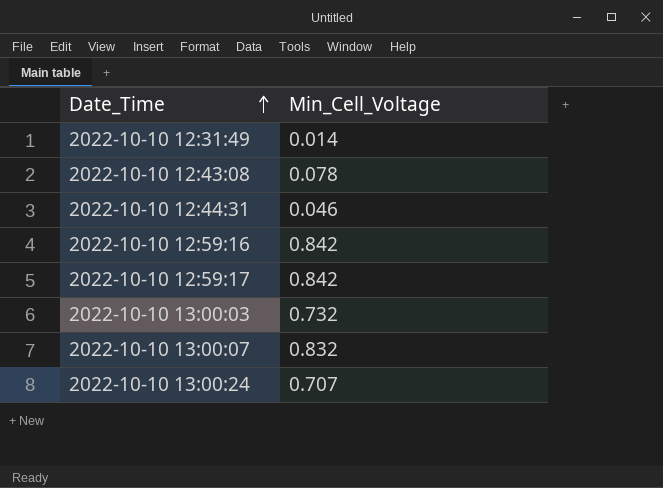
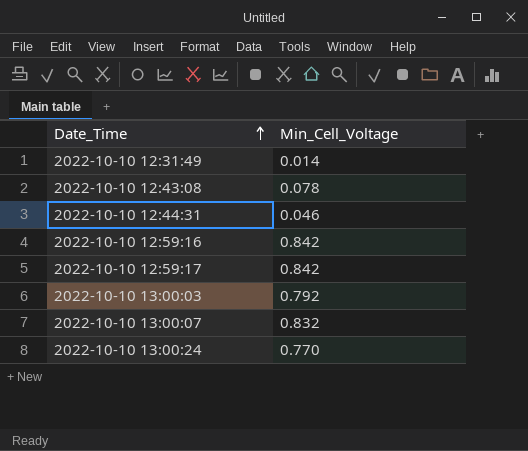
2022-10-10 13:00:03 | Min_Cell_Voltage: 0.732 -> 0.792
2022-10-10 13:00:24 | Min_Cell_Voltage: 0.707 -> 0.770

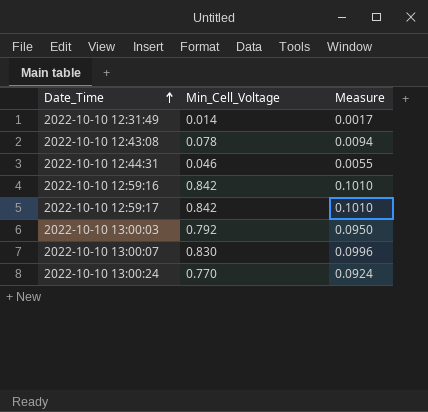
column Measure | formula: none -> [Min_Cell_Voltage] * 0.12
2022-10-10 13:00:07 | Min_Cell_Voltage: 0.832 -> 0.830

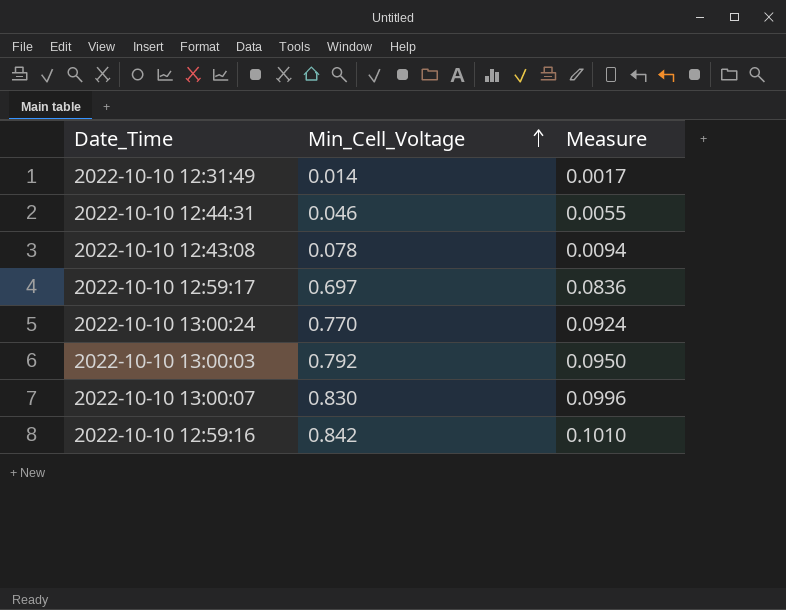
row order: Date_Time ascending -> Min_Cell_Voltage ascending
2022-10-10 12:59:17 | Min_Cell_Voltage: 0.842 -> 0.697
2022-10-10 12:59:17 | Measure: 0.1010 -> 0.0836

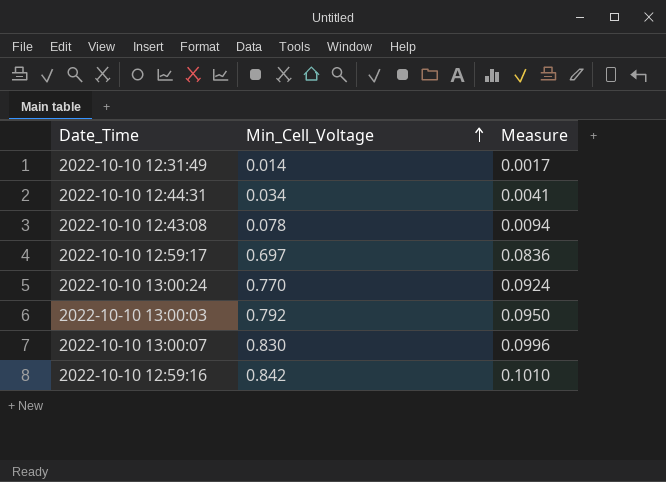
2022-10-10 12:44:31 | Min_Cell_Voltage: 0.046 -> 0.034
2022-10-10 12:44:31 | Measure: 0.0055 -> 0.0041

